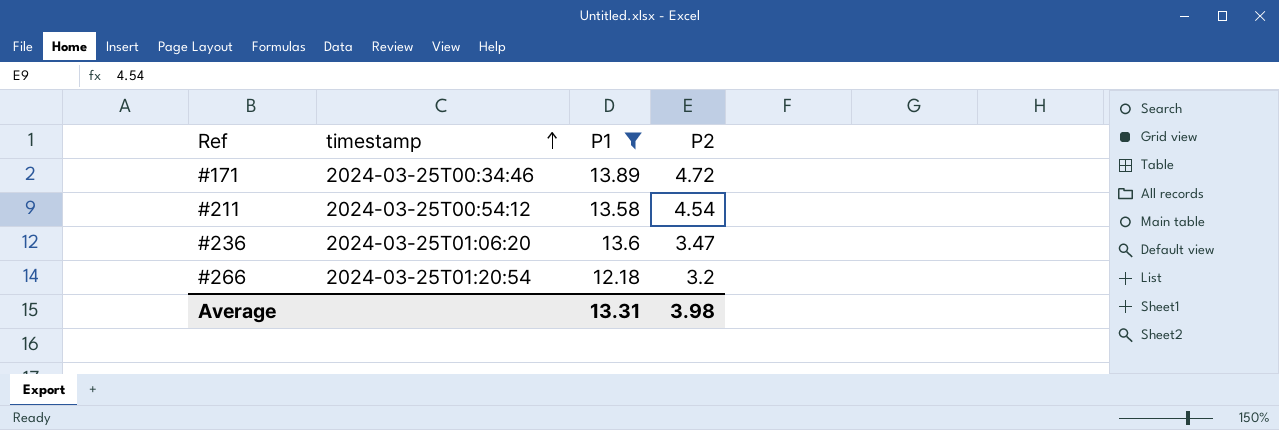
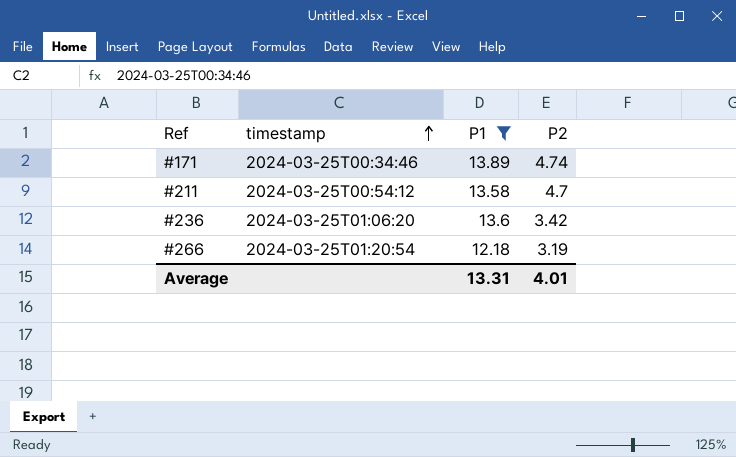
#171 | P2: 4.72 -> 4.74
#211 | P2: 4.54 -> 4.7
#236 | P2: 3.47 -> 3.42
#266 | P2: 3.2 -> 3.19
Average | P2: 3.98 -> 4.01

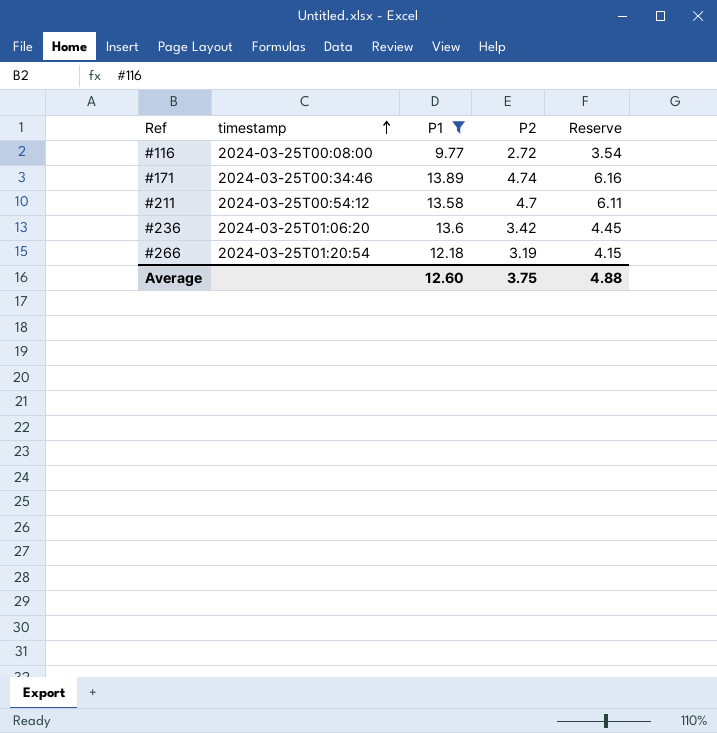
column Reserve | formula: none -> [P2] * 1.3
row #116: none -> 2024-03-25T00:08:00 | 9.77 | 2.72 | 3.54
Average | P1: 13.31 -> 12.60
Average | P2: 4.01 -> 3.75

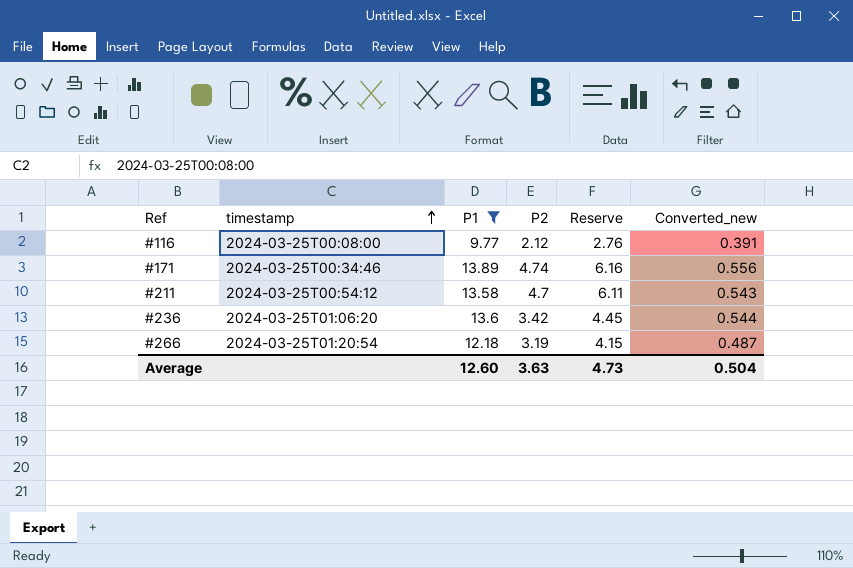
column Converted_new | formula: none -> [P1] * 0.04
#116 | P2: 2.72 -> 2.12
#116 | Reserve: 3.54 -> 2.76
Average | P2: 3.75 -> 3.63
Average | Reserve: 4.88 -> 4.73

